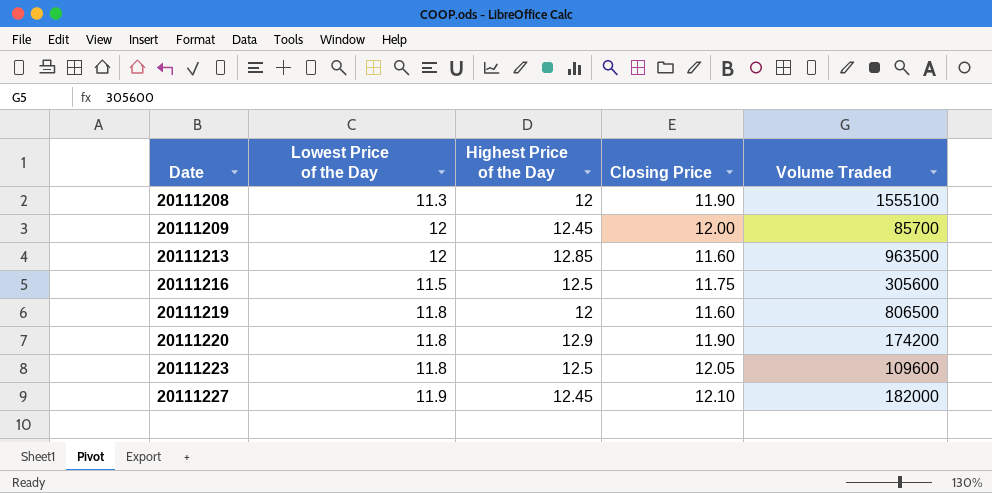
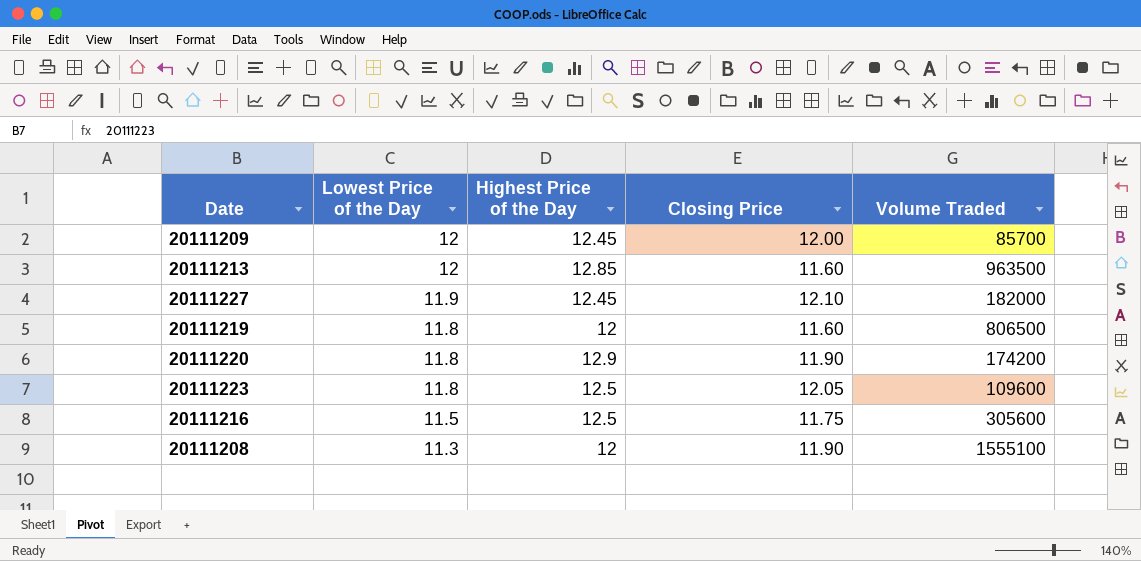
row order: Date ascending -> Lowest Price of the Day descending

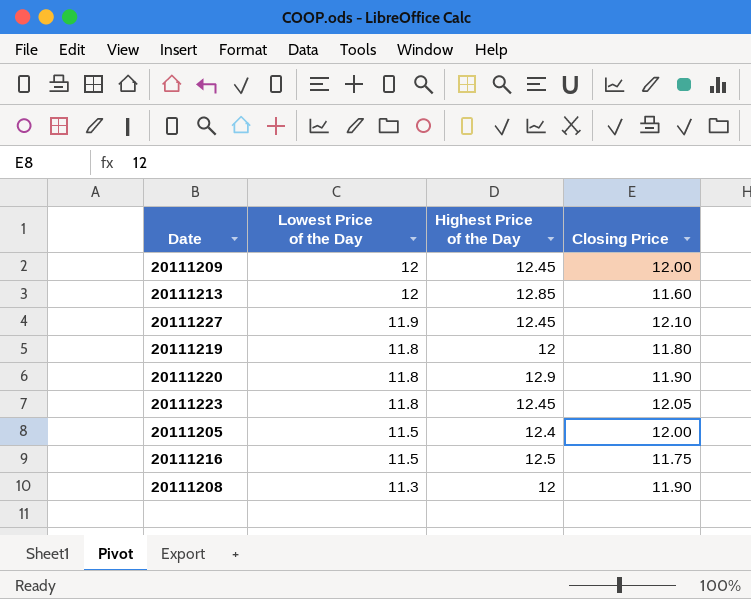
column Volume Traded | position: 5 -> none
20111219 | Closing Price: 11.60 -> 11.80
20111223 | Highest Price of the Day: 12.5 -> 12.45
row 20111205: none -> 11.5 | 12.4 | 12.00

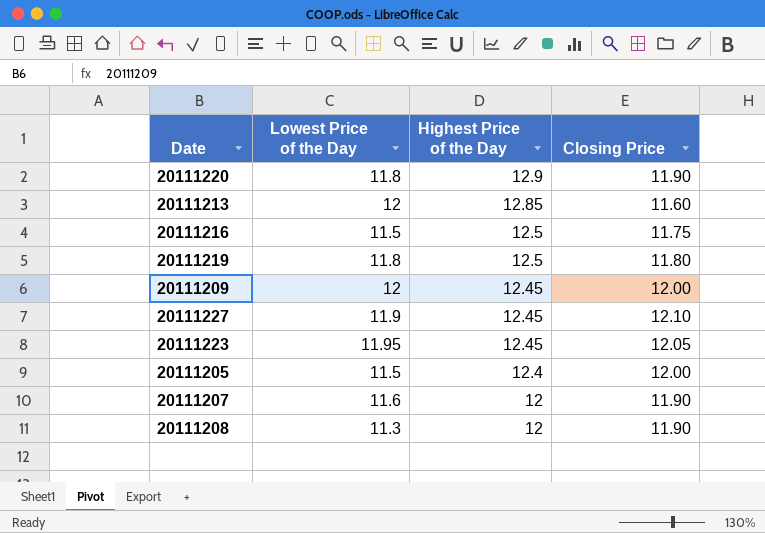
row order: Lowest Price of the Day descending -> Highest Price of the Day descending
20111219 | Highest Price of the Day: 12 -> 12.5
20111223 | Lowest Price of the Day: 11.8 -> 11.95
row 20111207: none -> 11.6 | 12 | 11.90

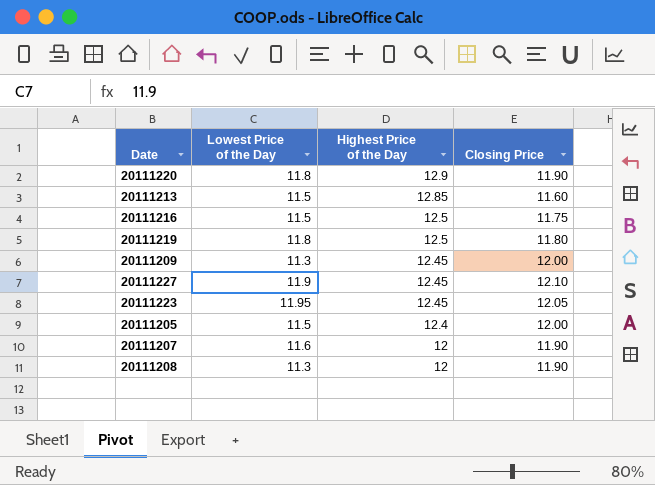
20111213 | Lowest Price of the Day: 12 -> 11.5
20111209 | Lowest Price of the Day: 12 -> 11.3

